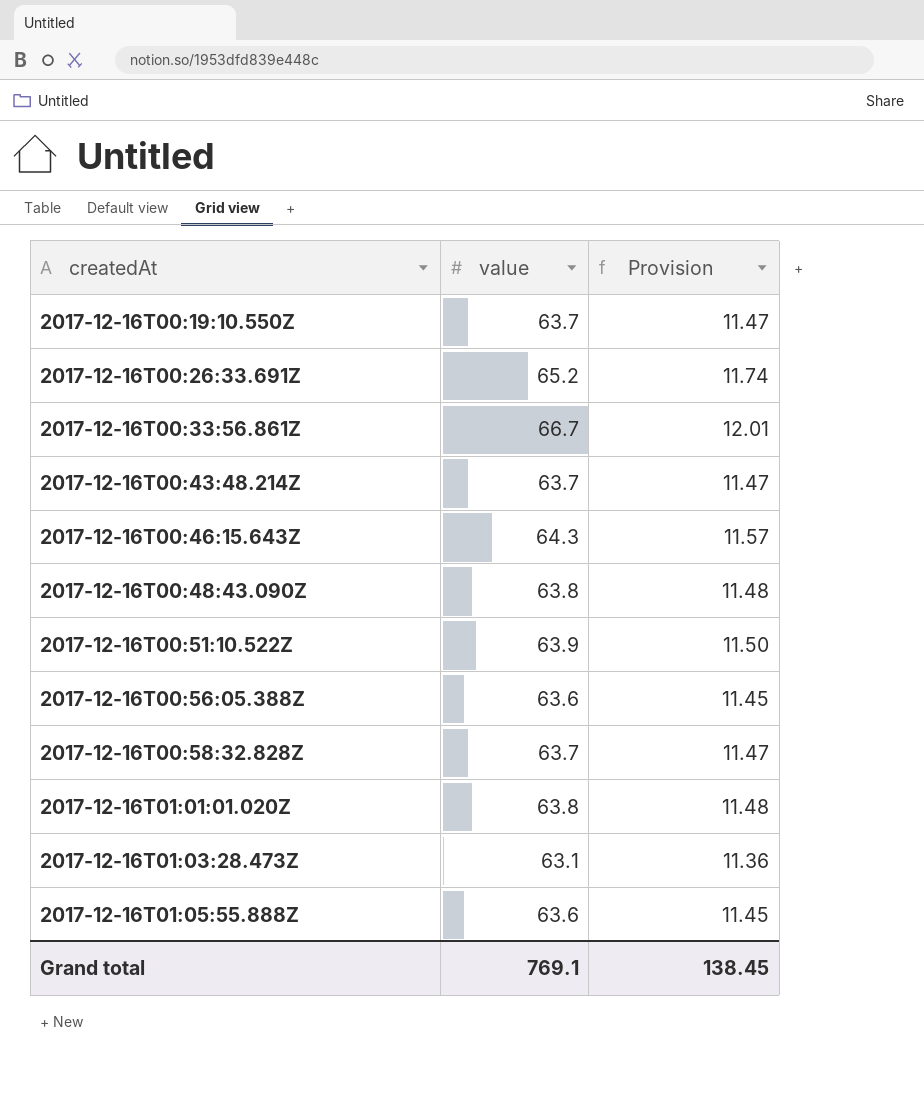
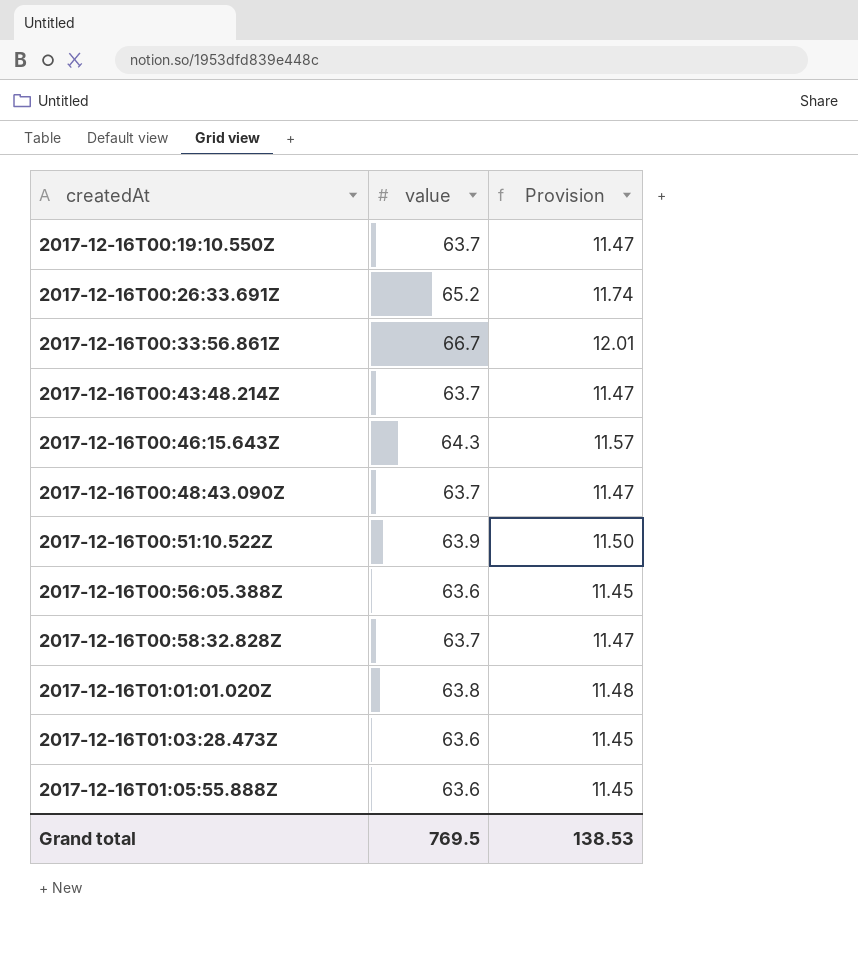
2017-12-16T00:48:43.090Z | value: 63.8 -> 63.7
2017-12-16T00:48:43.090Z | Provision: 11.48 -> 11.47
2017-12-16T01:03:28.473Z | value: 63.1 -> 63.6
2017-12-16T01:03:28.473Z | Provision: 11.36 -> 11.45
Grand total | value: 769.1 -> 769.5
Grand total | Provision: 138.45 -> 138.53

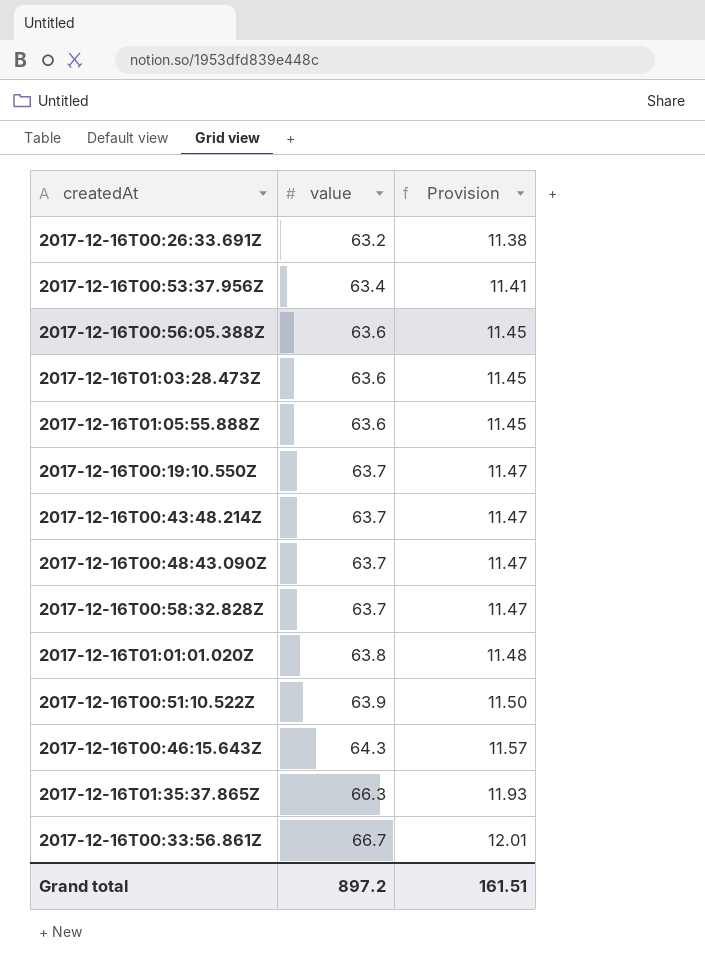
row order: createdAt ascending -> value ascending
2017-12-16T00:26:33.691Z | value: 65.2 -> 63.2
2017-12-16T00:26:33.691Z | Provision: 11.74 -> 11.38
row 2017-12-16T00:53:37.956Z: none -> 63.4 | 11.41
row 2017-12-16T01:35:37.865Z: none -> 66.3 | 11.93
Grand total | value: 769.5 -> 897.2
Grand total | Provision: 138.53 -> 161.51

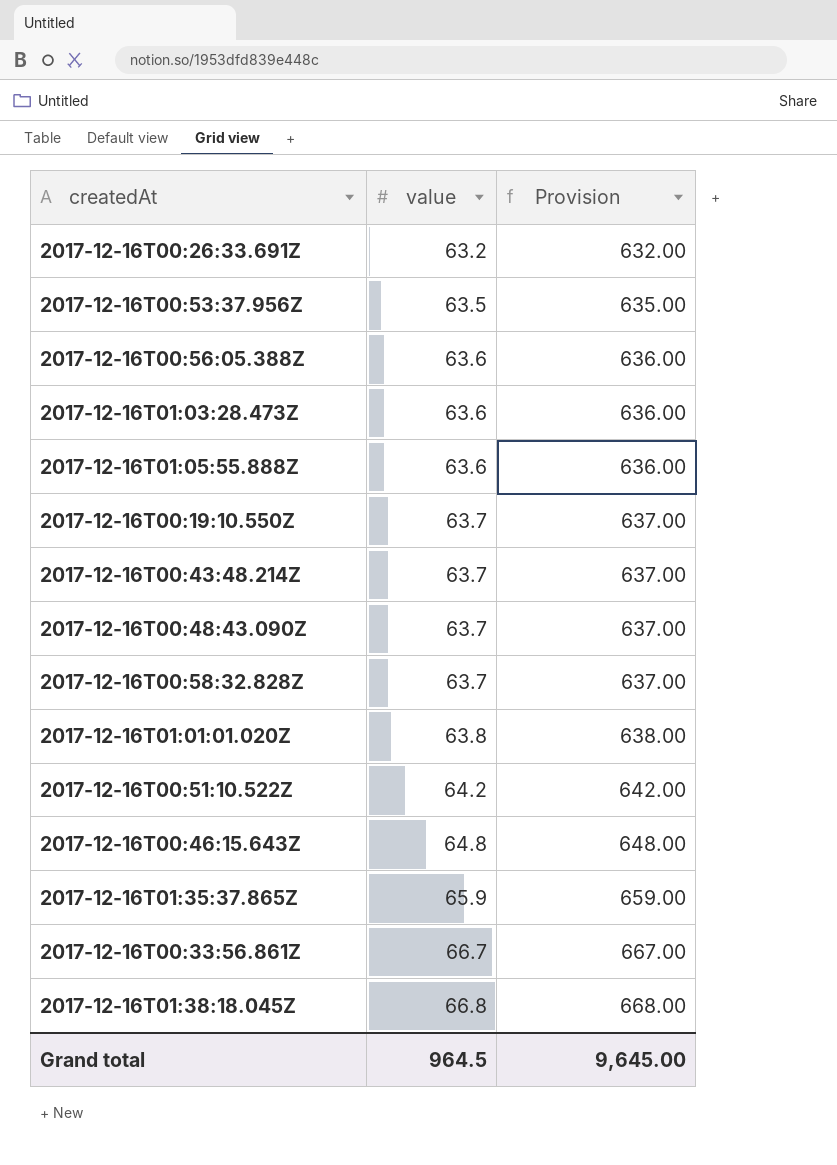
column Provision | formula: [value] * 0.18 -> [value] * 10
2017-12-16T00:53:37.956Z | value: 63.4 -> 63.5
2017-12-16T00:51:10.522Z | value: 63.9 -> 64.2
2017-12-16T00:46:15.643Z | value: 64.3 -> 64.8
2017-12-16T01:35:37.865Z | value: 66.3 -> 65.9
row 2017-12-16T01:38:18.045Z: none -> 66.8 | 668.00
Grand total | value: 897.2 -> 964.5
Grand total | Provision: 161.51 -> 9,645.00

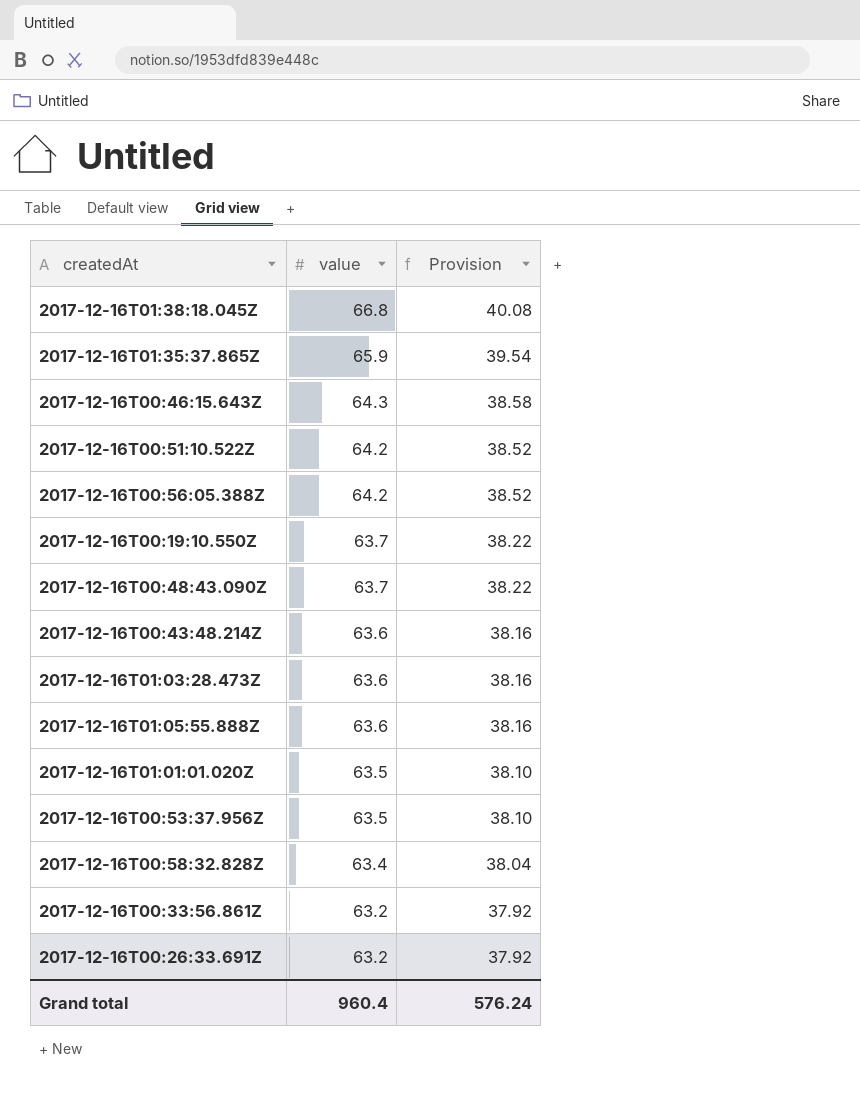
row order: value ascending -> value descending
column Provision | formula: [value] * 10 -> [value] * 0.6
2017-12-16T00:46:15.643Z | value: 64.8 -> 64.3
2017-12-16T00:56:05.388Z | value: 63.6 -> 64.2
2017-12-16T00:43:48.214Z | value: 63.7 -> 63.6
2017-12-16T01:01:01.020Z | value: 63.8 -> 63.5
2017-12-16T00:58:32.828Z | value: 63.7 -> 63.4
2017-12-16T00:33:56.861Z | value: 66.7 -> 63.2
Grand total | value: 964.5 -> 960.4
Grand total | Provision: 9,645.00 -> 576.24

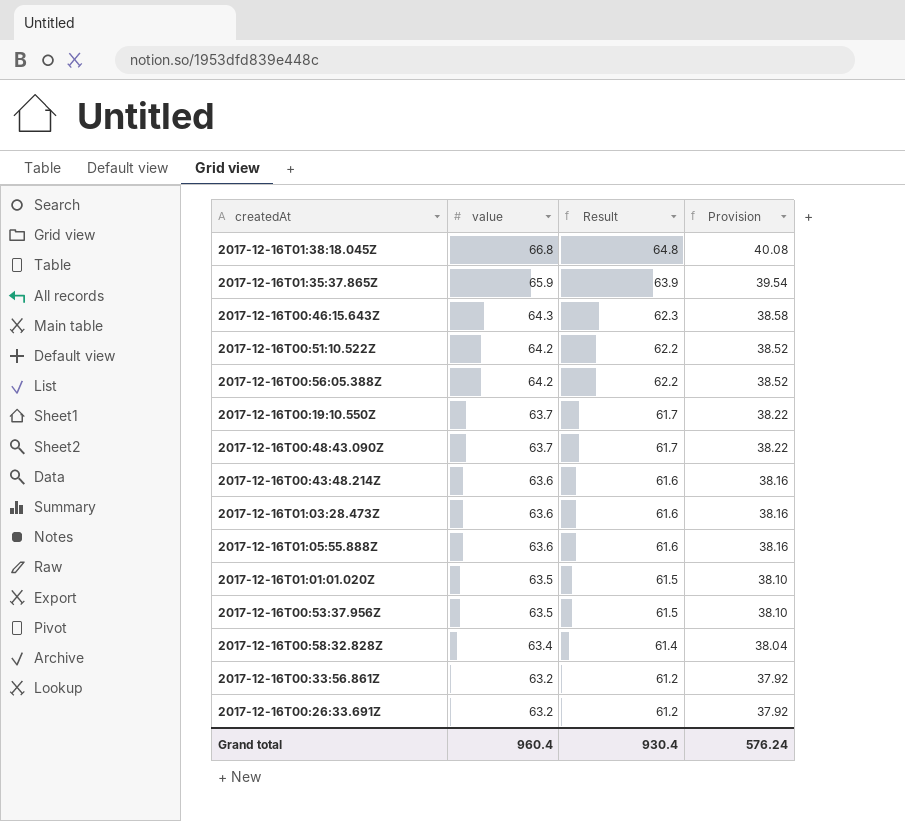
column Result | formula: none -> [value] - 2

